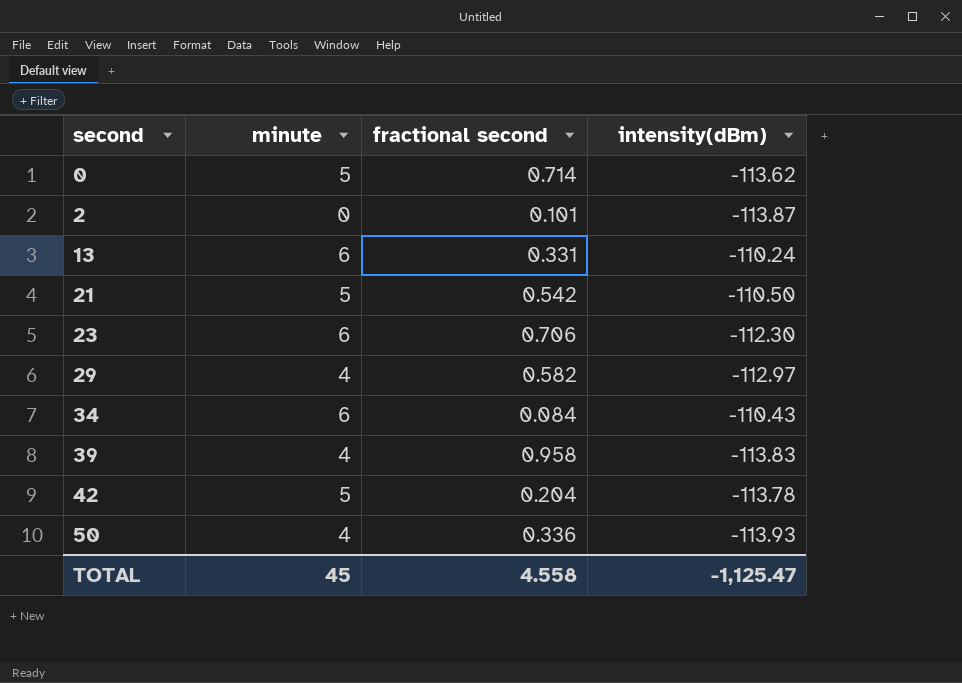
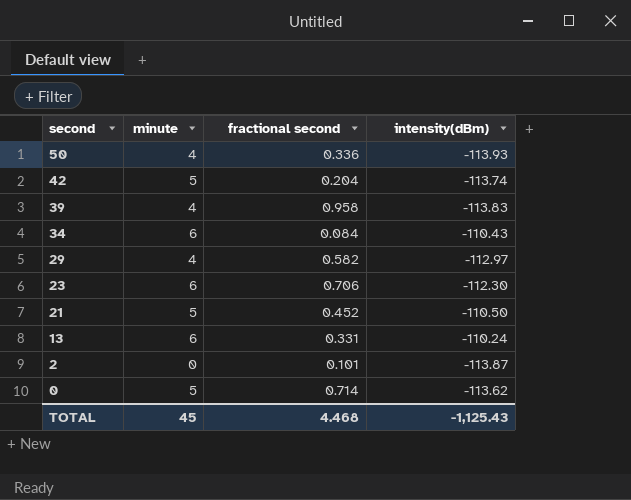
row order: second ascending -> second descending
42 | intensity(dBm): -113.78 -> -113.74
21 | fractional second: 0.542 -> 0.452
TOTAL | fractional second: 4.558 -> 4.468
TOTAL | intensity(dBm): -1,125.47 -> -1,125.43

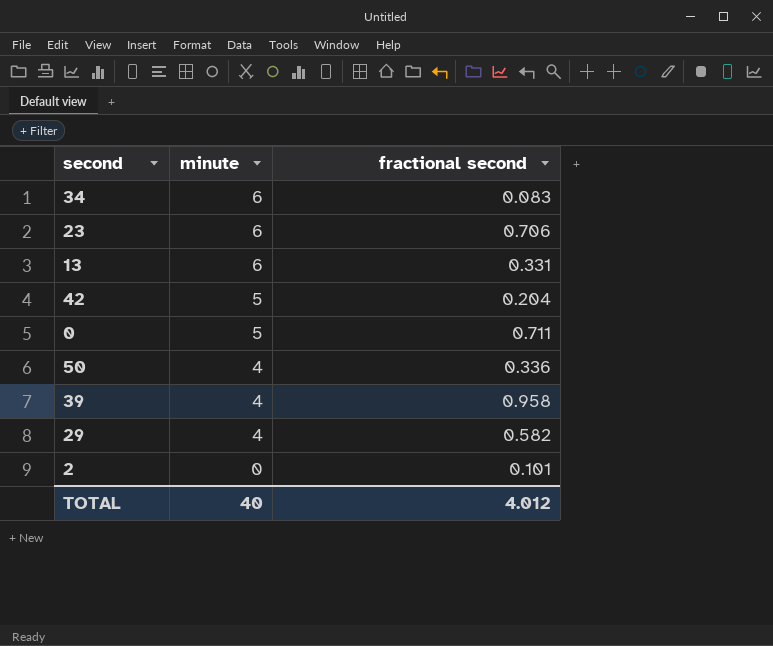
row order: second descending -> minute descending
column intensity(dBm) | position: 4 -> none
row 21: 5 | 0.452 | -110.50 -> none
34 | fractional second: 0.084 -> 0.083
0 | fractional second: 0.714 -> 0.711
TOTAL | minute: 45 -> 40
TOTAL | fractional second: 4.468 -> 4.012

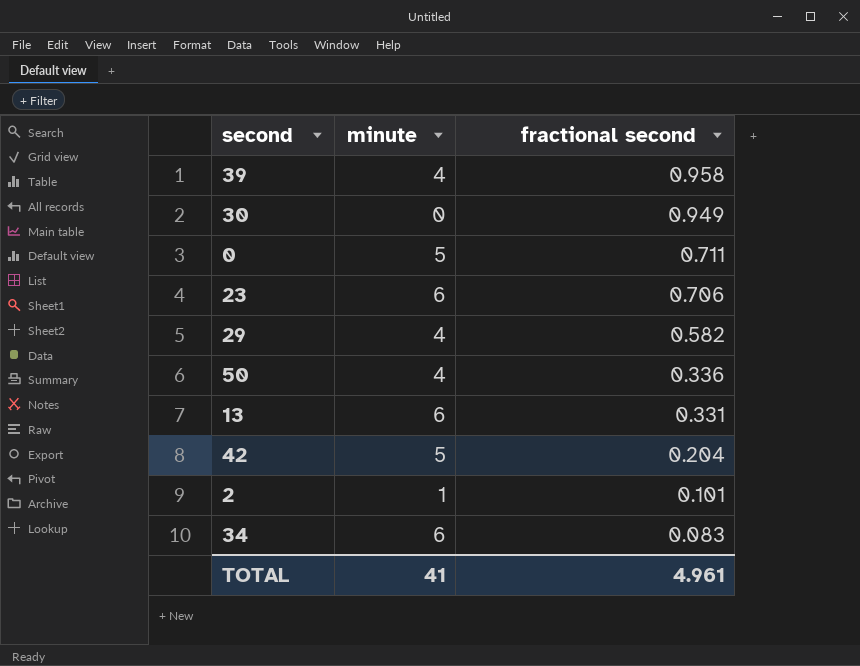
row order: minute descending -> fractional second descending
row 30: none -> 0 | 0.949
2 | minute: 0 -> 1
TOTAL | minute: 40 -> 41
TOTAL | fractional second: 4.012 -> 4.961

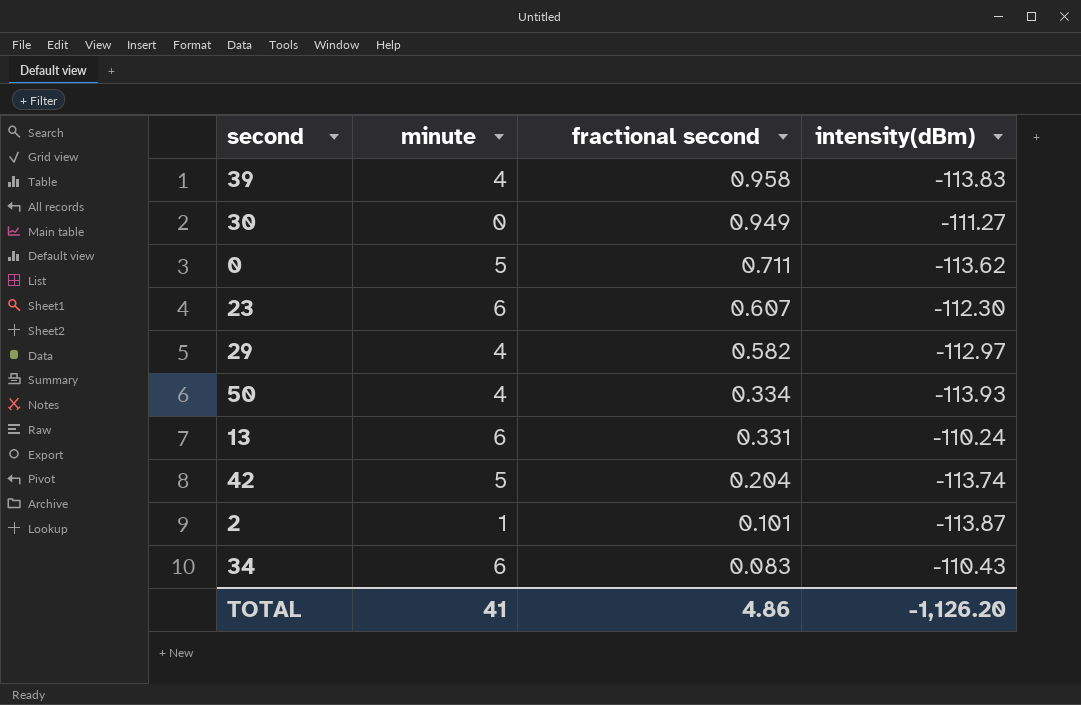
column intensity(dBm) | position: none -> 4
23 | fractional second: 0.706 -> 0.607
50 | fractional second: 0.336 -> 0.334
TOTAL | fractional second: 4.961 -> 4.86

